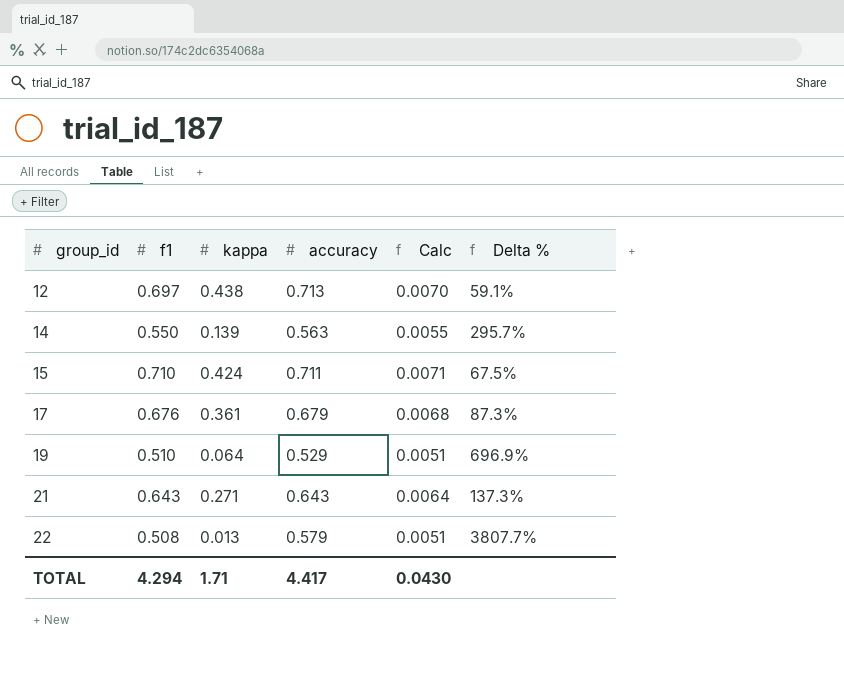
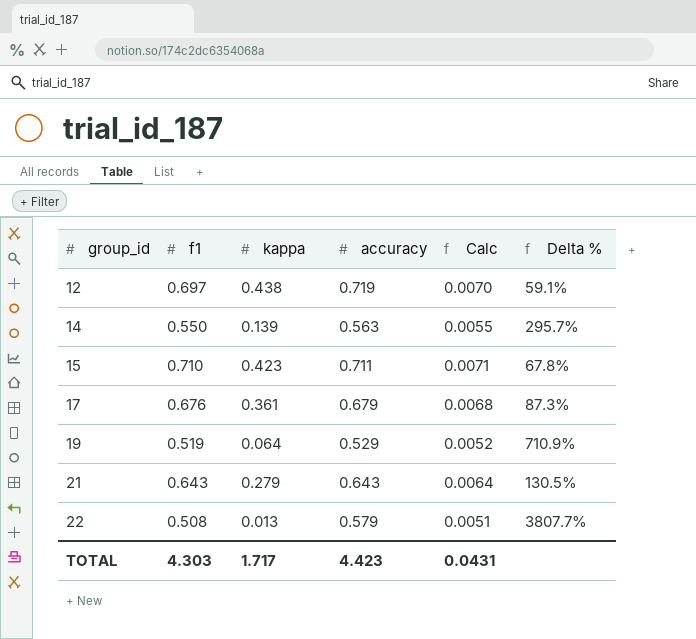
12 | accuracy: 0.713 -> 0.719
15 | kappa: 0.424 -> 0.423
15 | Delta %: 67.5% -> 67.8%
19 | f1: 0.510 -> 0.519
19 | Calc: 0.0051 -> 0.0052
19 | Delta %: 696.9% -> 710.9%
21 | kappa: 0.271 -> 0.279
21 | Delta %: 137.3% -> 130.5%
TOTAL | f1: 4.294 -> 4.303
TOTAL | kappa: 1.71 -> 1.717
TOTAL | accuracy: 4.417 -> 4.423
TOTAL | Calc: 0.0430 -> 0.0431

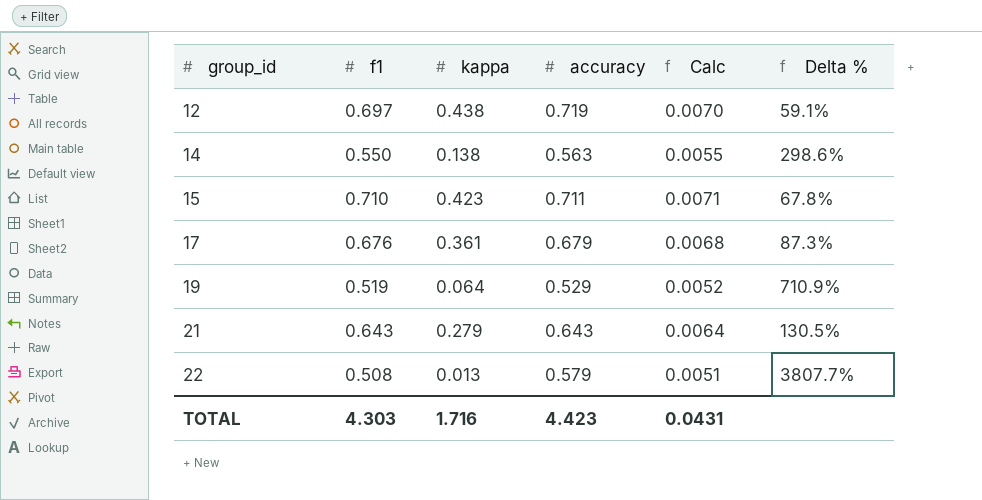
14 | kappa: 0.139 -> 0.138
14 | Delta %: 295.7% -> 298.6%
TOTAL | kappa: 1.717 -> 1.716

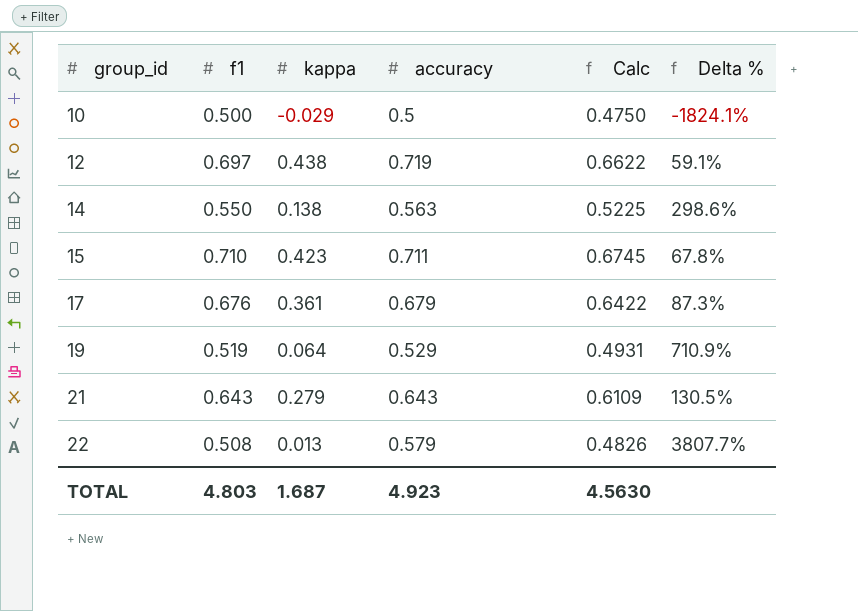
column Calc | formula: [f1] * 0.01 -> [f1] * 0.95
row 10: none -> 0.500 | -0.029 | 0.5 | 0.4750 | -1824.1%
TOTAL | f1: 4.303 -> 4.803
TOTAL | kappa: 1.716 -> 1.687
TOTAL | accuracy: 4.423 -> 4.923
TOTAL | Calc: 0.0431 -> 4.5630

